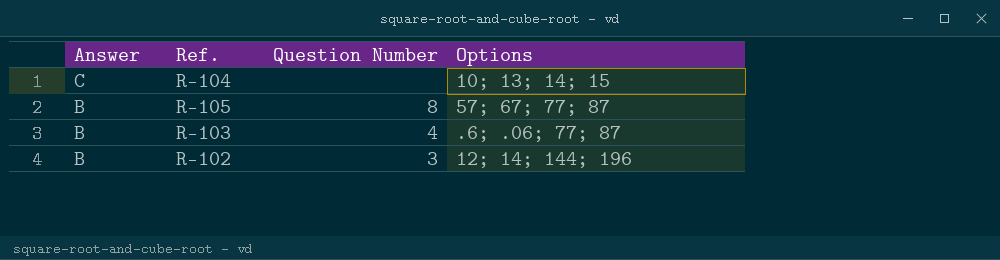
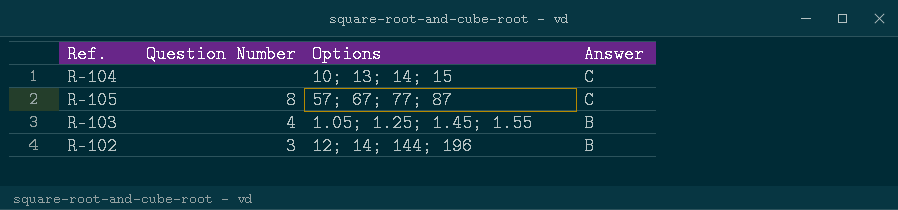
column Answer | position: 1 -> 4
R-105 | Answer: B -> C
R-103 | Options: .6; .06; 77; 87 -> 1.05; 1.25; 1.45; 1.55

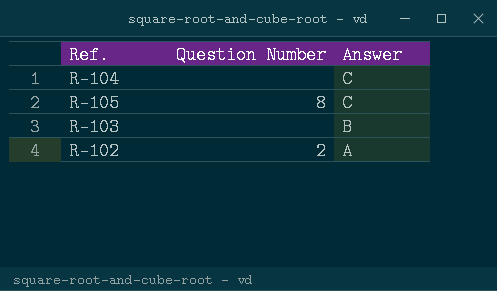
column Options | position: 3 -> none
R-103 | Question Number: 4 -> none
R-102 | Question Number: 3 -> 2
R-102 | Answer: B -> A

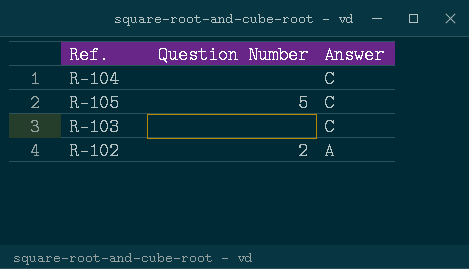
R-105 | Question Number: 8 -> 5
R-103 | Answer: B -> C

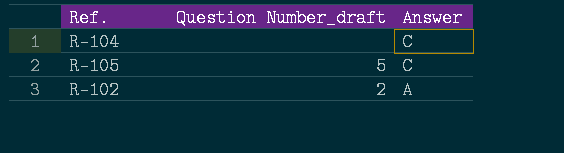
column name: Question Number -> Question Number_draft
row R-103: none | C -> none

